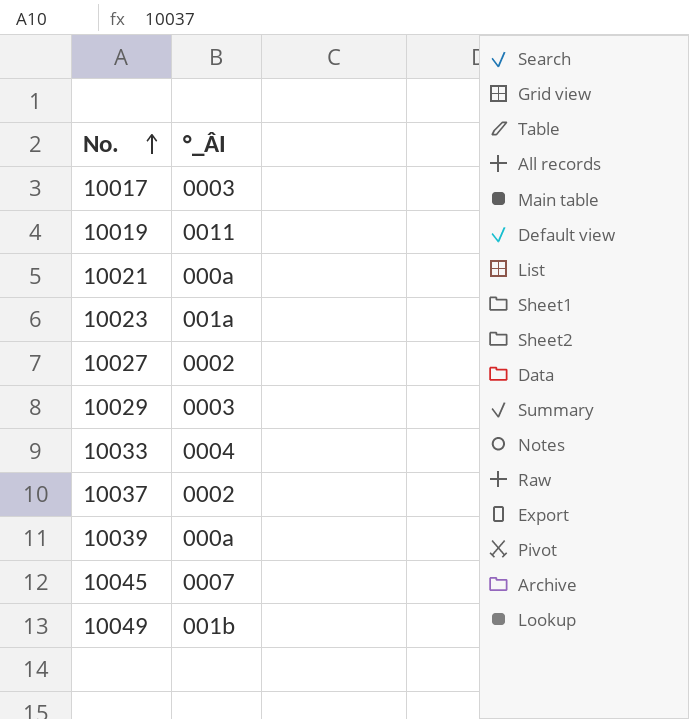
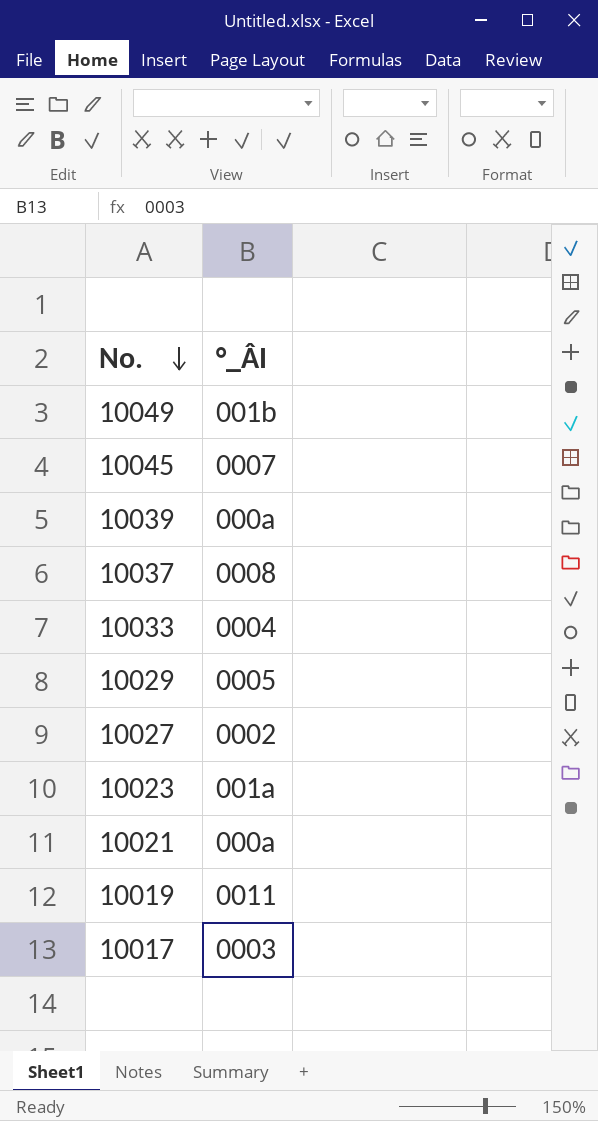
row order: No. ascending -> No. descending
10037 | °_ÂI: 0002 -> 0008
10029 | °_ÂI: 0003 -> 0005

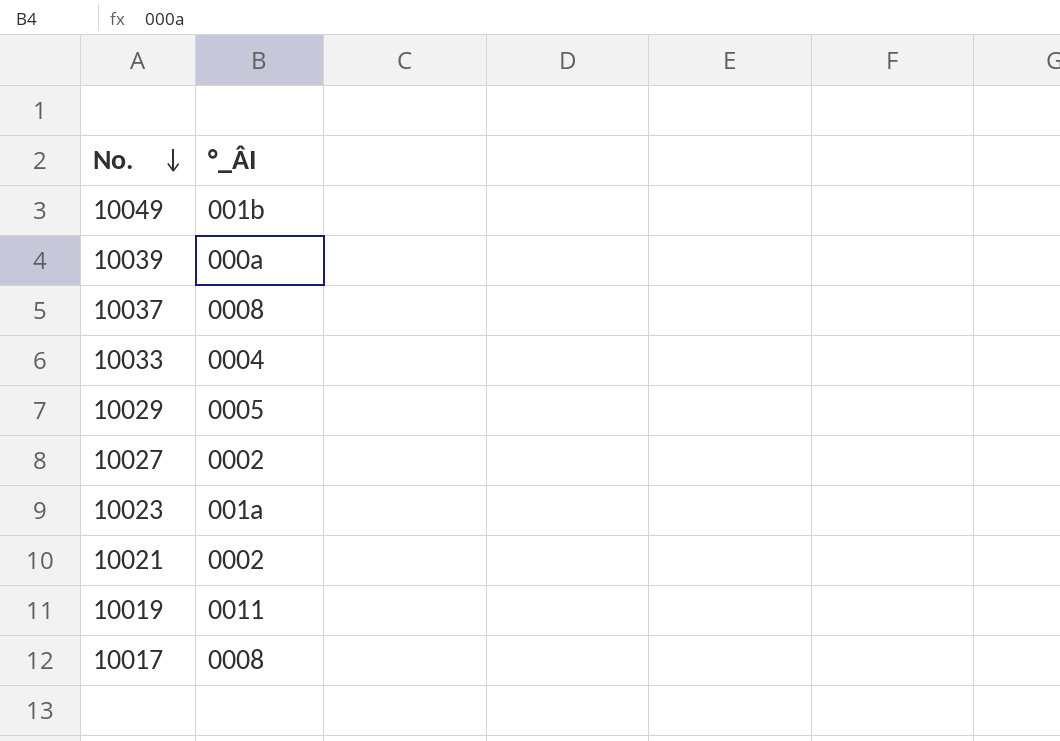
row 10045: 0007 -> none
10021 | °_ÂI: 000a -> 0002
10017 | °_ÂI: 0003 -> 0008

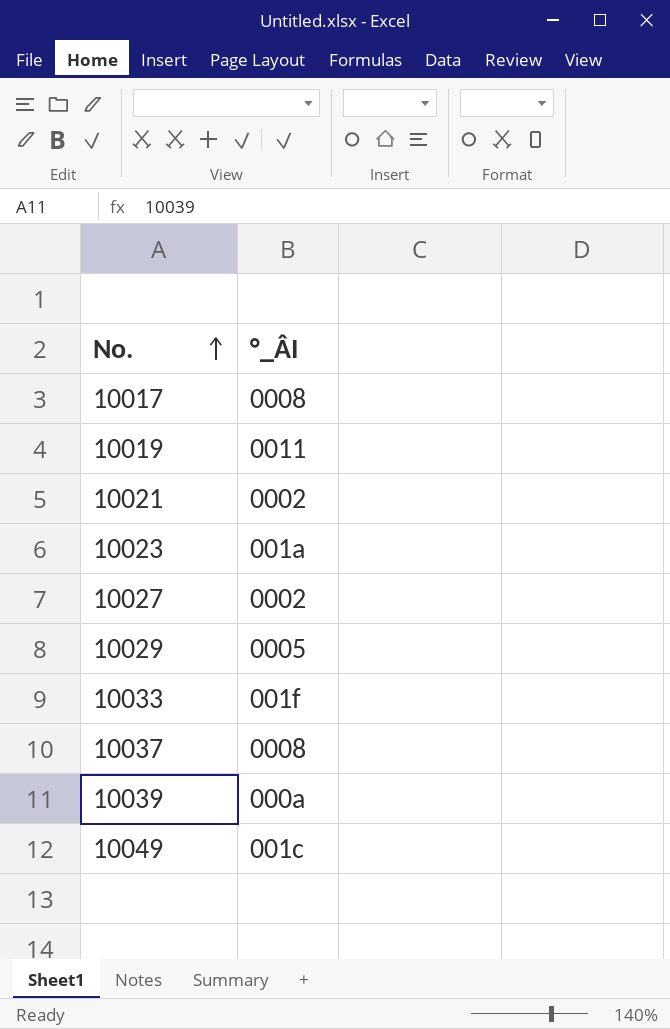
row order: No. descending -> No. ascending
10033 | °_ÂI: 0004 -> 001f
10049 | °_ÂI: 001b -> 001c

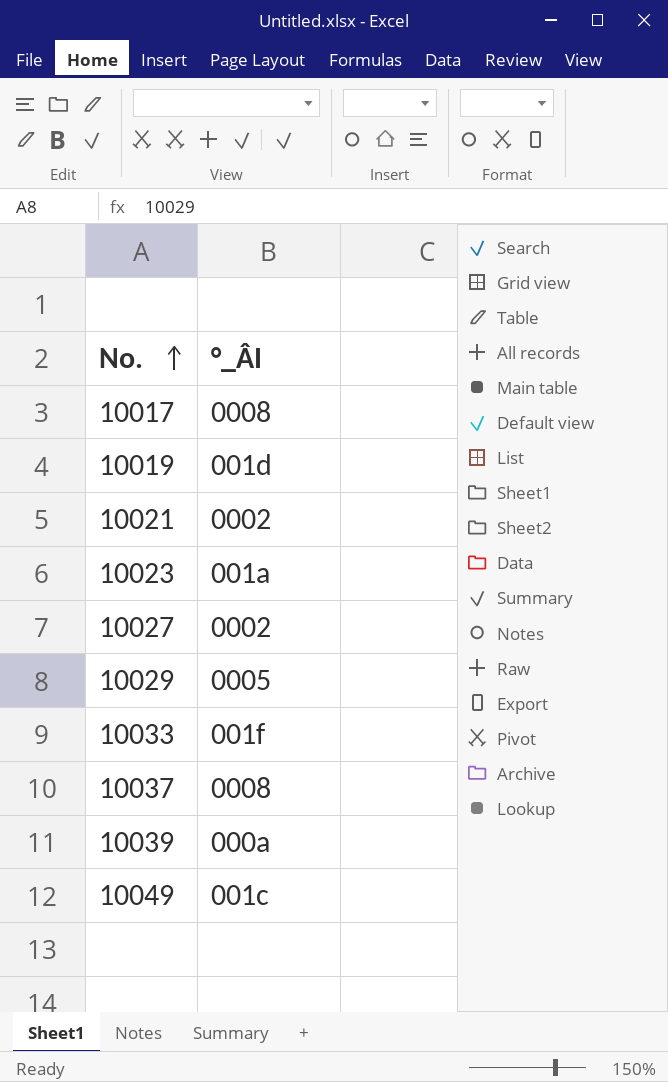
10019 | °_ÂI: 0011 -> 001d

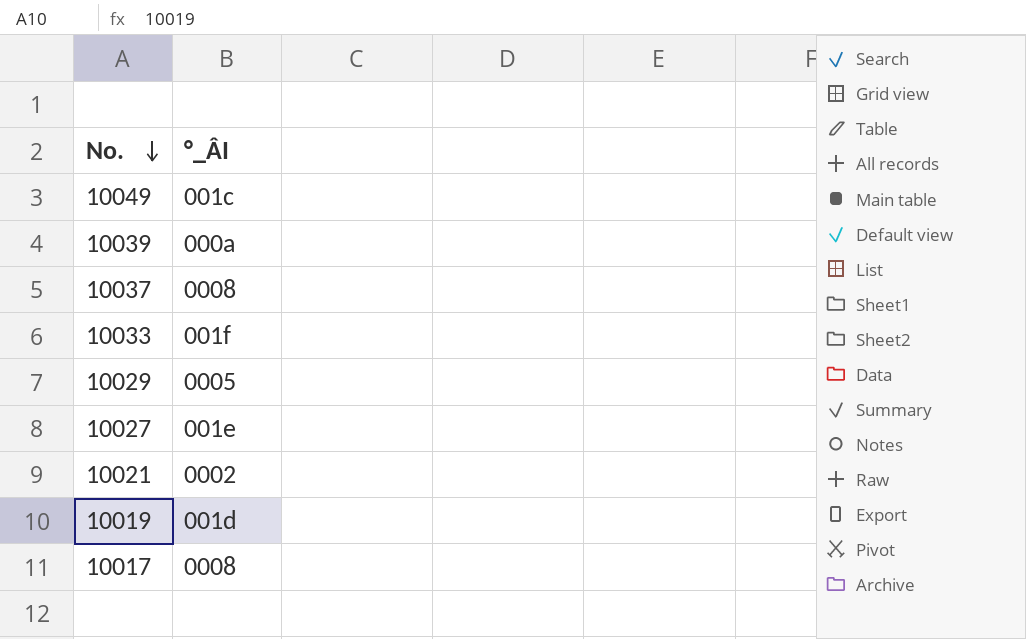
row order: No. ascending -> No. descending
row 10023: 001a -> none
10027 | °_ÂI: 0002 -> 001e

